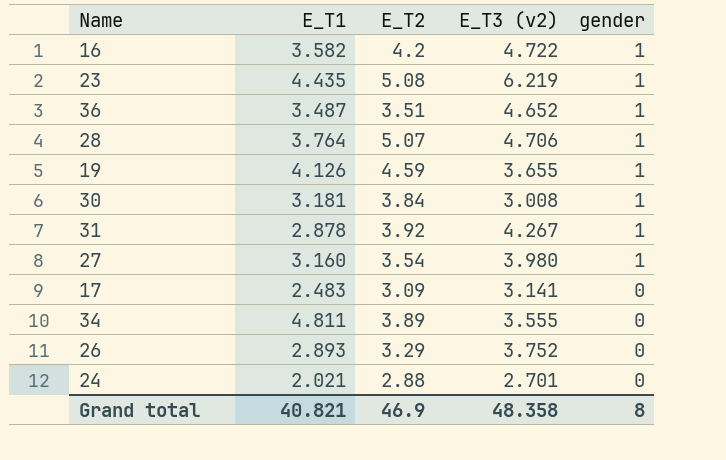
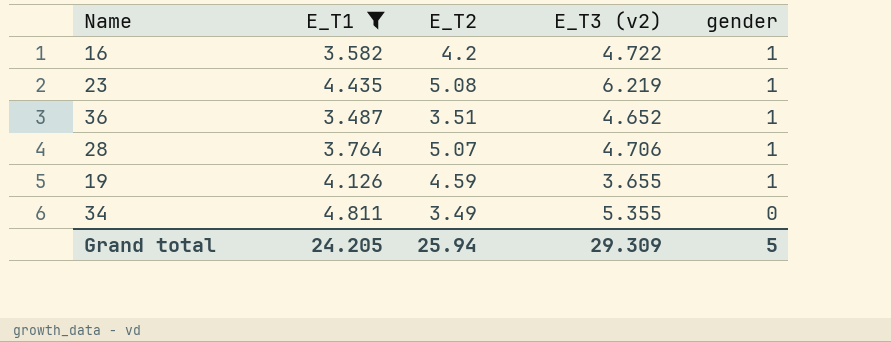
filter: none -> E_T1 >= 3.487
34 | E_T2: 3.89 -> 3.49
34 | E_T3 (v2): 3.555 -> 5.355
Grand total | E_T1: 40.821 -> 24.205
Grand total | E_T2: 46.9 -> 25.94
Grand total | E_T3 (v2): 48.358 -> 29.309
Grand total | gender: 8 -> 5

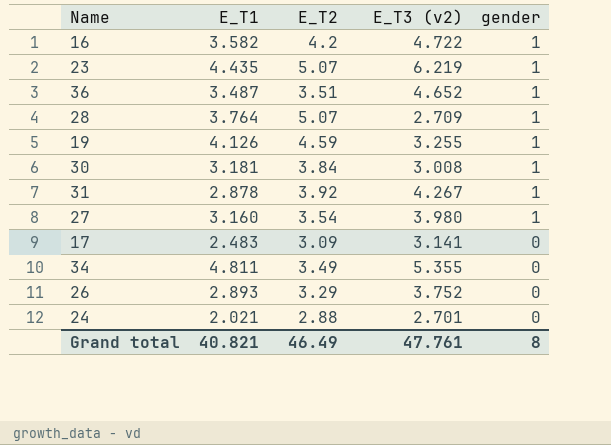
filter: E_T1 >= 3.487 -> none
23 | E_T2: 5.08 -> 5.07
28 | E_T3 (v2): 4.706 -> 2.709
19 | E_T3 (v2): 3.655 -> 3.255
Grand total | E_T1: 24.205 -> 40.821
Grand total | E_T2: 25.94 -> 46.49
Grand total | E_T3 (v2): 29.309 -> 47.761
Grand total | gender: 5 -> 8

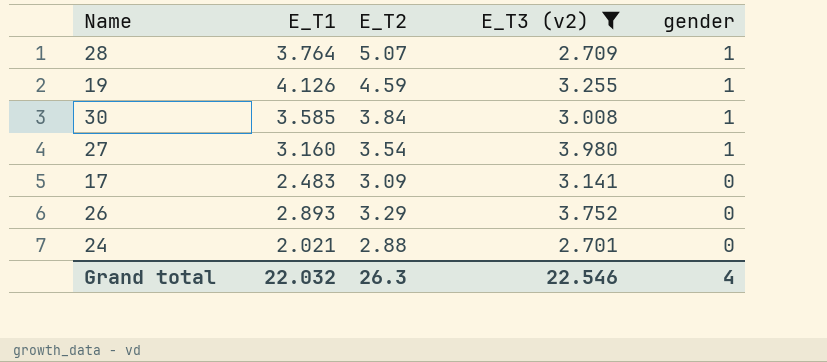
filter: none -> E_T3 (v2) <= 3.980
30 | E_T1: 3.181 -> 3.585
Grand total | E_T1: 40.821 -> 22.032
Grand total | E_T2: 46.49 -> 26.3
Grand total | E_T3 (v2): 47.761 -> 22.546
Grand total | gender: 8 -> 4

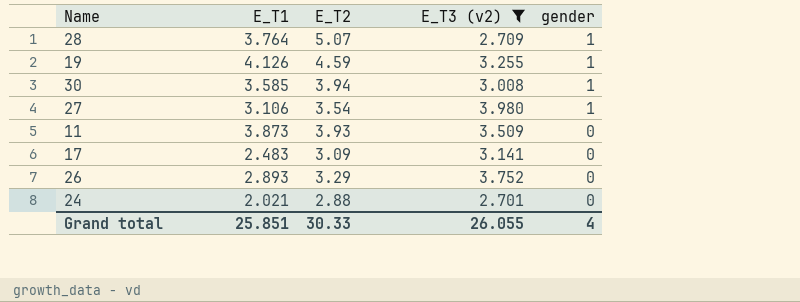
30 | E_T2: 3.84 -> 3.94
27 | E_T1: 3.160 -> 3.106
row 11: none -> 3.873 | 3.93 | 3.509 | 0
Grand total | E_T1: 22.032 -> 25.851
Grand total | E_T2: 26.3 -> 30.33
Grand total | E_T3 (v2): 22.546 -> 26.055

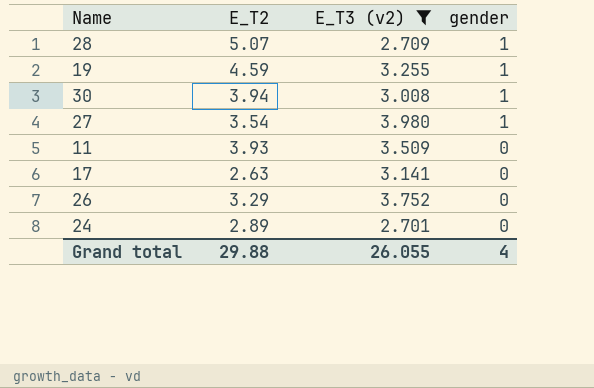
column E_T1 | position: 2 -> none
17 | E_T2: 3.09 -> 2.63
24 | E_T2: 2.88 -> 2.89
Grand total | E_T2: 30.33 -> 29.88

